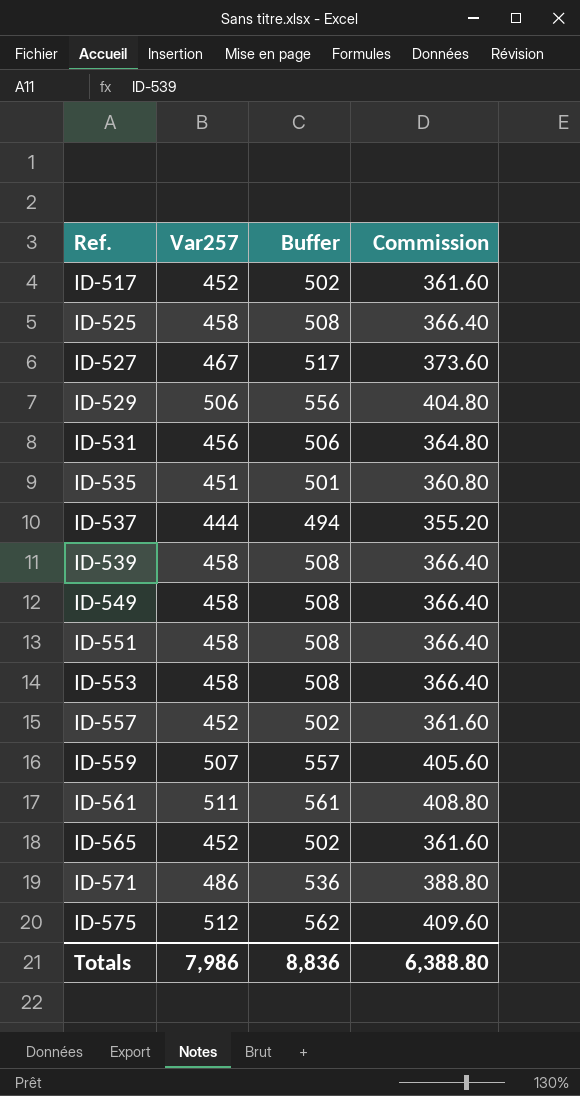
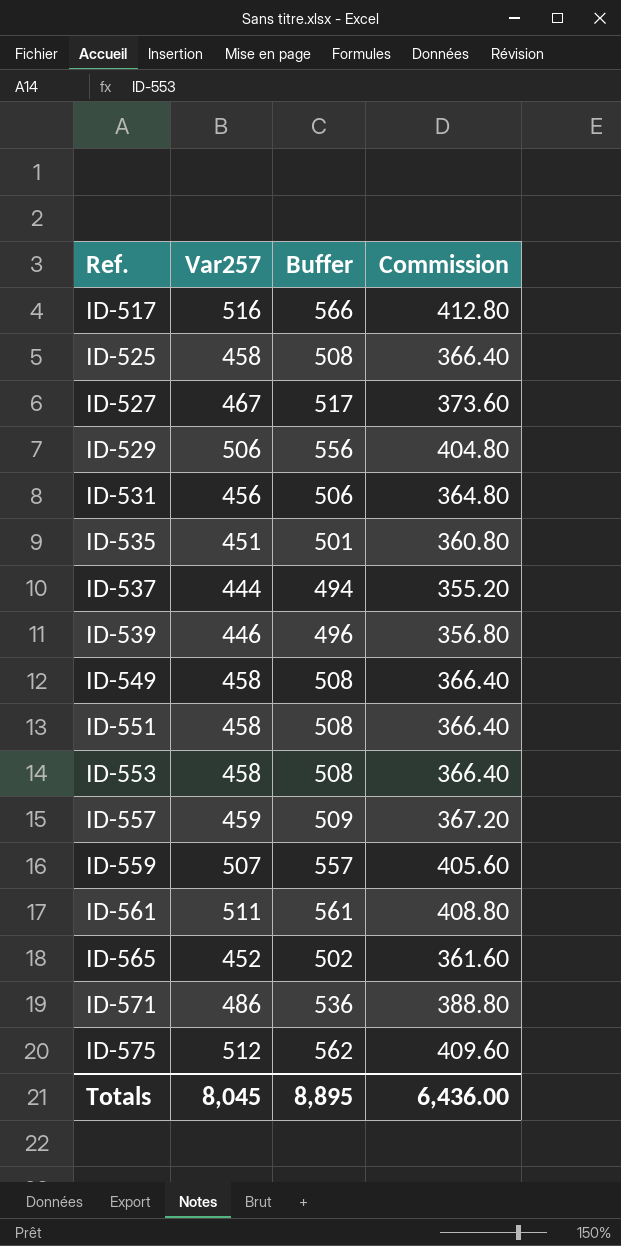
ID-517 | Var257: 452 -> 516
ID-517 | Buffer: 502 -> 566
ID-517 | Commission: 361.60 -> 412.80
ID-539 | Var257: 458 -> 446
ID-539 | Buffer: 508 -> 496
ID-539 | Commission: 366.40 -> 356.80
ID-557 | Var257: 452 -> 459
ID-557 | Buffer: 502 -> 509
ID-557 | Commission: 361.60 -> 367.20
Totals | Var257: 7,986 -> 8,045
Totals | Buffer: 8,836 -> 8,895
Totals | Commission: 6,388.80 -> 6,436.00

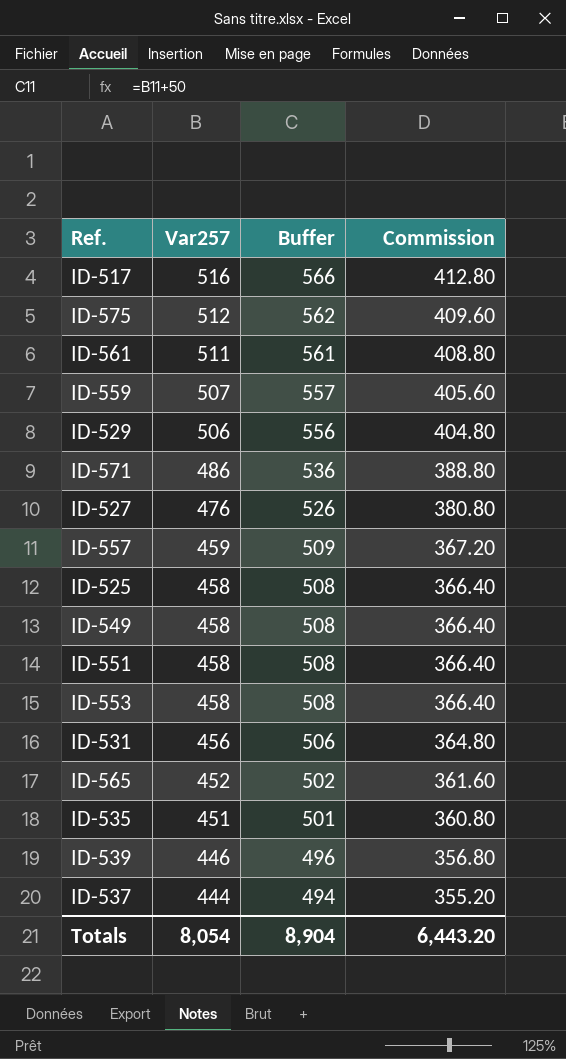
row order: Ref. ascending -> Var257 descending
ID-527 | Var257: 467 -> 476
ID-527 | Buffer: 517 -> 526
ID-527 | Commission: 373.60 -> 380.80
Totals | Var257: 8,045 -> 8,054
Totals | Buffer: 8,895 -> 8,904
Totals | Commission: 6,436.00 -> 6,443.20

